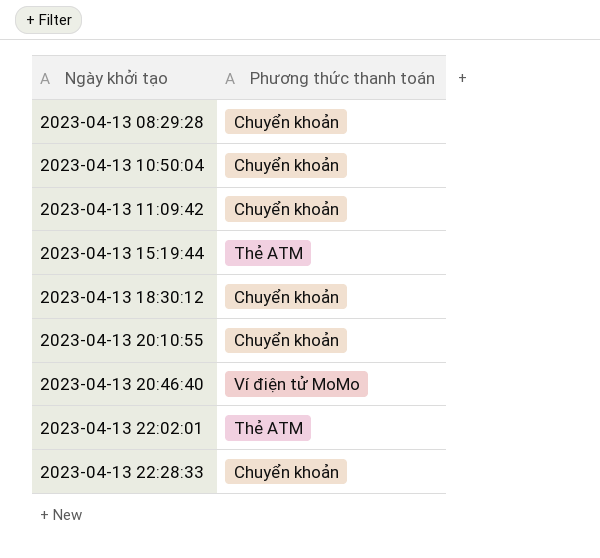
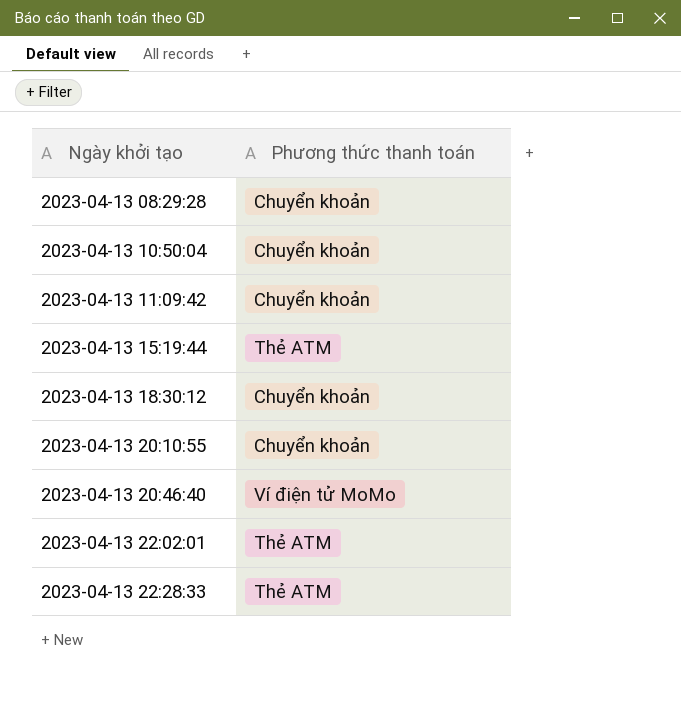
2023-04-13 22:28:33 | Phương thức thanh toán: Chuyển khoản -> Thẻ ATM

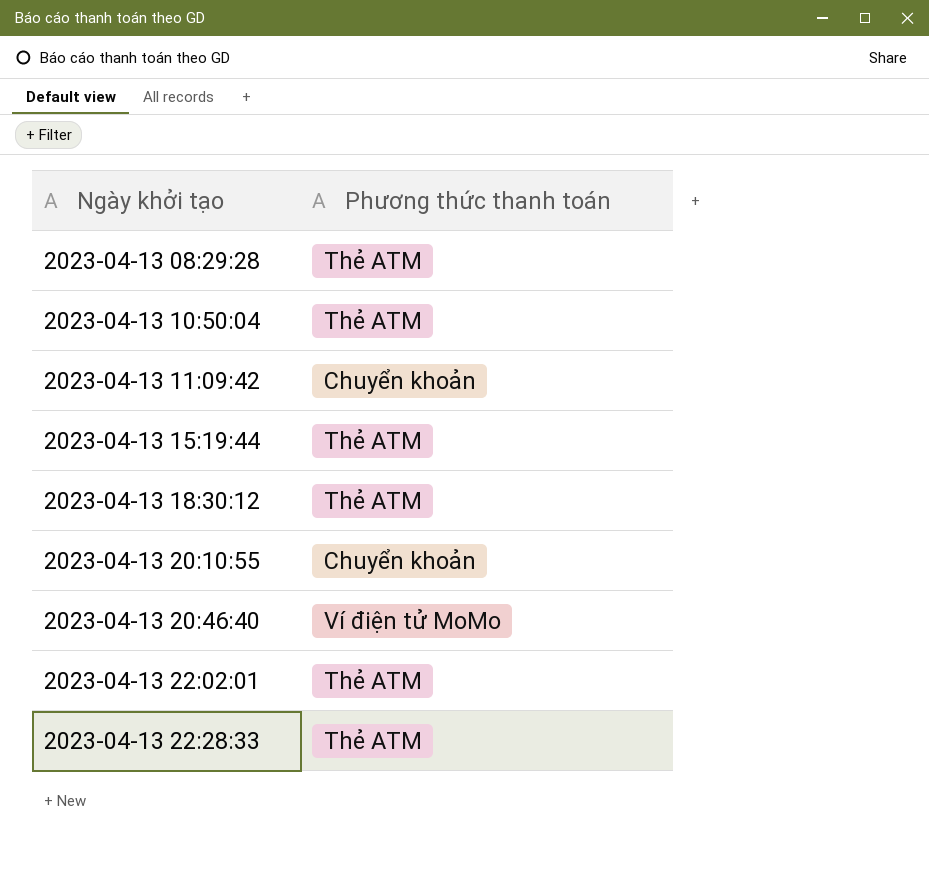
2023-04-13 08:29:28 | Phương thức thanh toán: Chuyển khoản -> Thẻ ATM
2023-04-13 10:50:04 | Phương thức thanh toán: Chuyển khoản -> Thẻ ATM
2023-04-13 18:30:12 | Phương thức thanh toán: Chuyển khoản -> Thẻ ATM

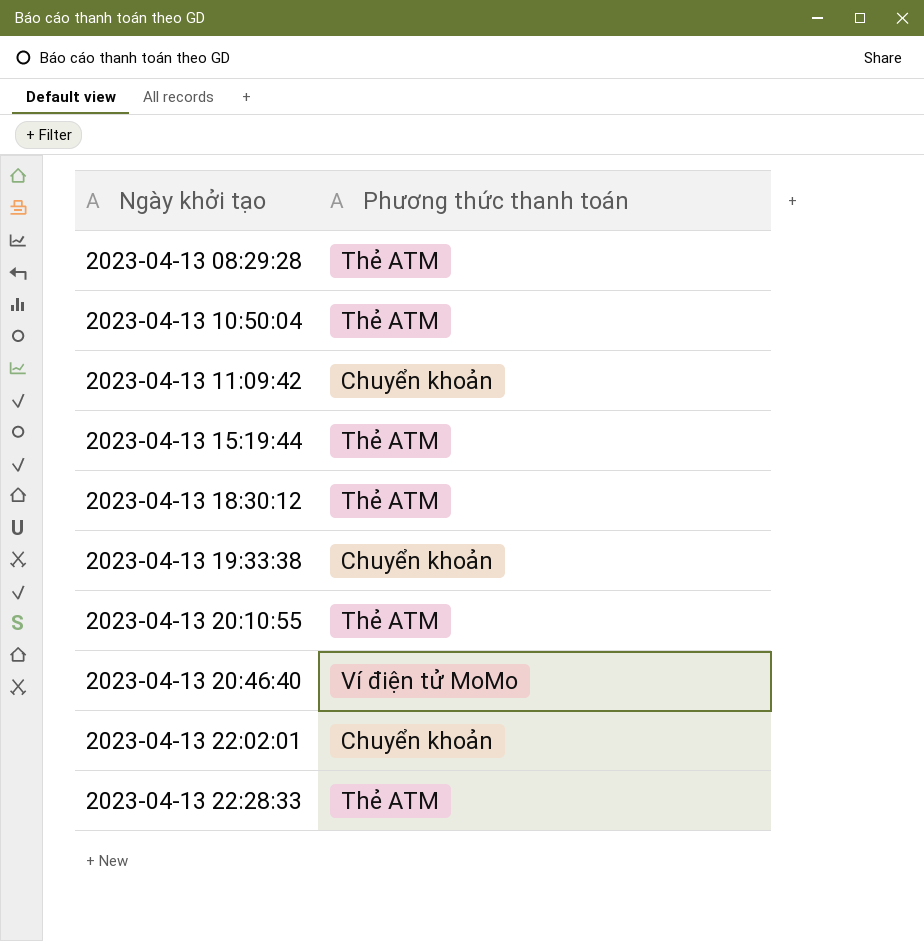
row 2023-04-13 19:33:38: none -> Chuyển khoản
2023-04-13 20:10:55 | Phương thức thanh toán: Chuyển khoản -> Thẻ ATM
2023-04-13 22:02:01 | Phương thức thanh toán: Thẻ ATM -> Chuyển khoản

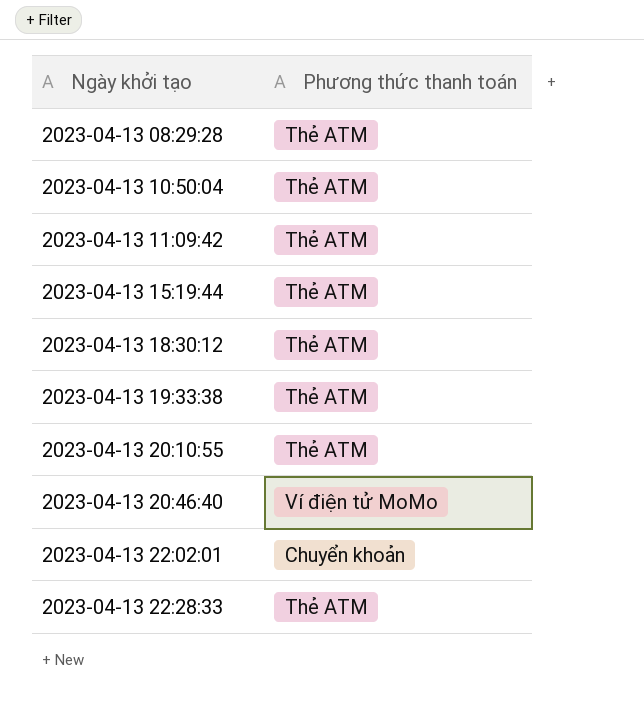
2023-04-13 11:09:42 | Phương thức thanh toán: Chuyển khoản -> Thẻ ATM
2023-04-13 19:33:38 | Phương thức thanh toán: Chuyển khoản -> Thẻ ATM

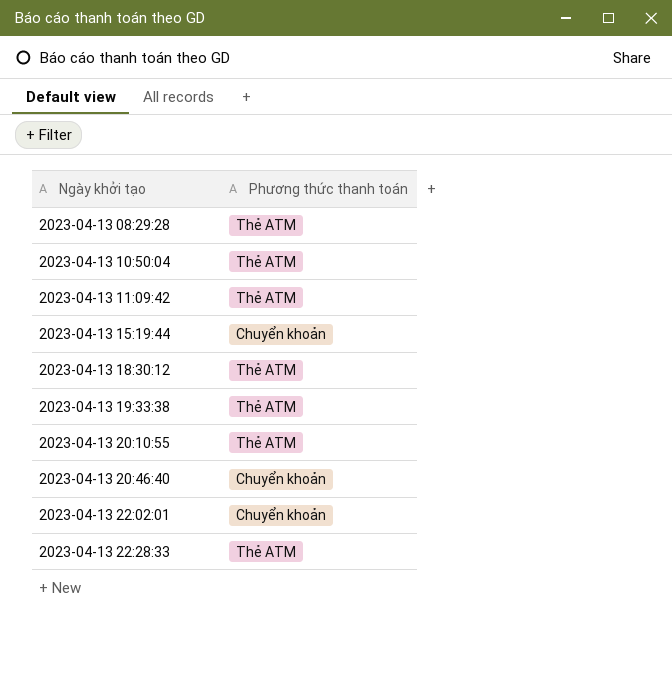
2023-04-13 15:19:44 | Phương thức thanh toán: Thẻ ATM -> Chuyển khoản
2023-04-13 20:46:40 | Phương thức thanh toán: Ví điện tử MoMo -> Chuyển khoản

